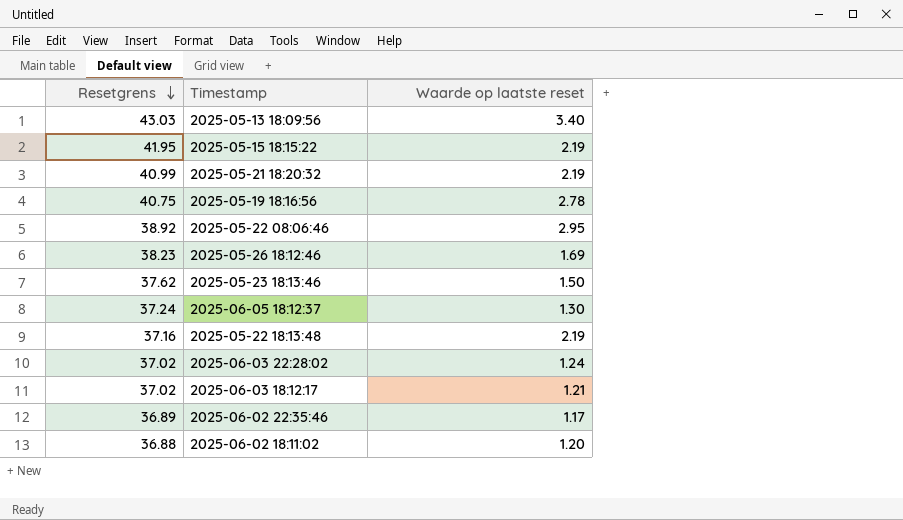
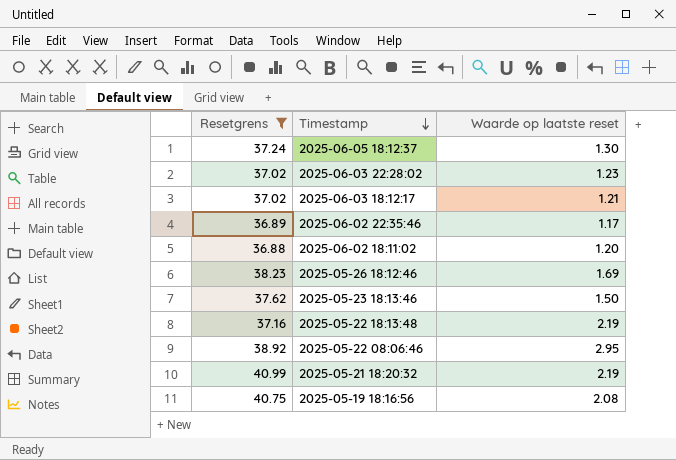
filter: none -> Resetgrens <= 40.99
row order: Resetgrens descending -> Timestamp descending
2025-06-03 22:28:02 | Waarde op laatste reset: 1.24 -> 1.23
2025-05-19 18:16:56 | Waarde op laatste reset: 2.78 -> 2.08

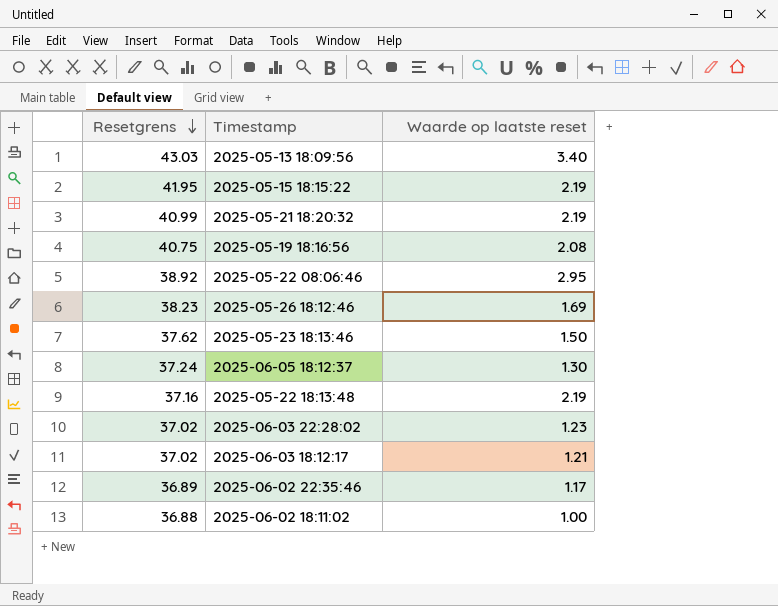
filter: Resetgrens <= 40.99 -> none
row order: Timestamp descending -> Resetgrens descending
2025-06-02 18:11:02 | Waarde op laatste reset: 1.20 -> 1.00

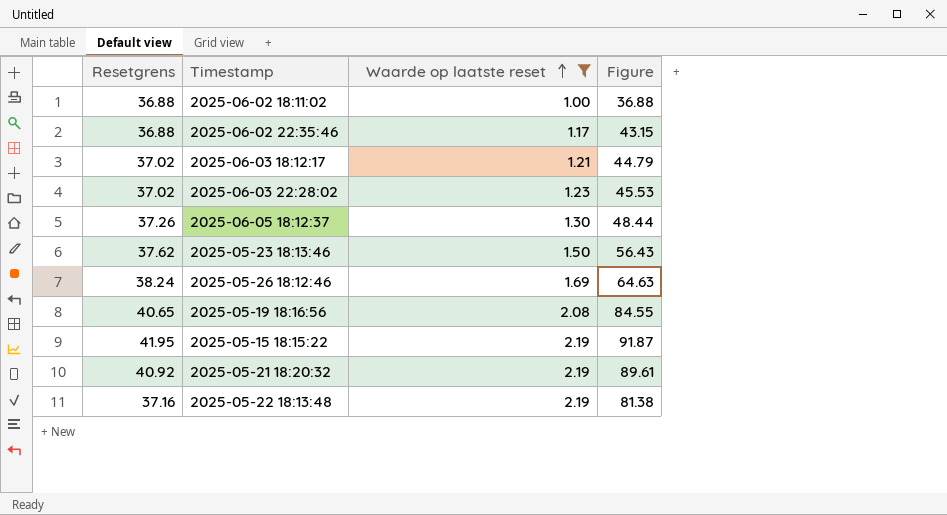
filter: none -> Waarde op laatste reset <= 2.19
row order: Resetgrens descending -> Waarde op laatste reset ascending
column Figure | formula: none -> [Resetgrens] * [Waarde op laatste reset]
2025-06-02 22:35:46 | Resetgrens: 36.89 -> 36.88
2025-06-05 18:12:37 | Resetgrens: 37.24 -> 37.26
2025-05-26 18:12:46 | Resetgrens: 38.23 -> 38.24
2025-05-19 18:16:56 | Resetgrens: 40.75 -> 40.65
2025-05-21 18:20:32 | Resetgrens: 40.99 -> 40.92

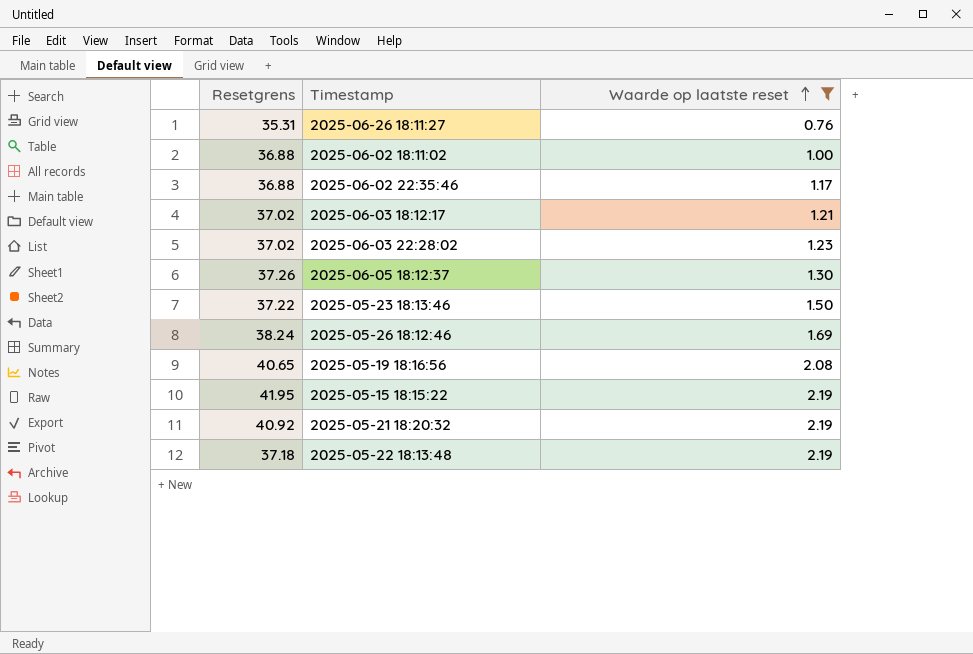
column Figure | formula: [Resetgrens] * [Waarde op laatste reset] -> none
row 2025-06-26 18:11:27: none -> 35.31 | 0.76
2025-05-23 18:13:46 | Resetgrens: 37.62 -> 37.22
2025-05-22 18:13:48 | Resetgrens: 37.16 -> 37.18

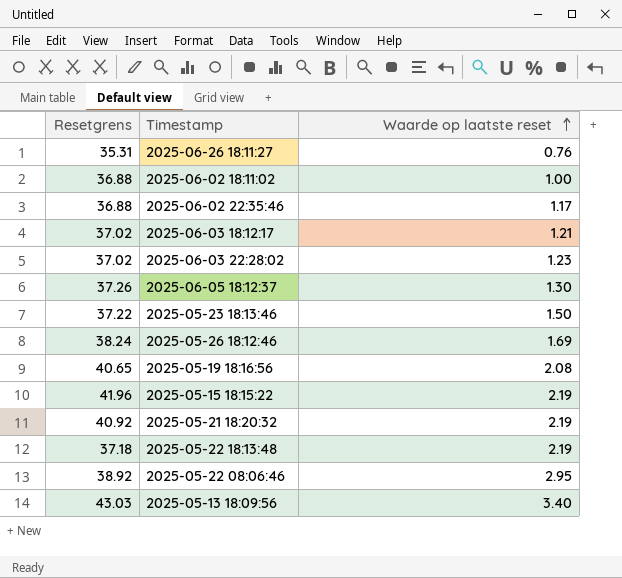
filter: Waarde op laatste reset <= 2.19 -> none
2025-05-15 18:15:22 | Resetgrens: 41.95 -> 41.96

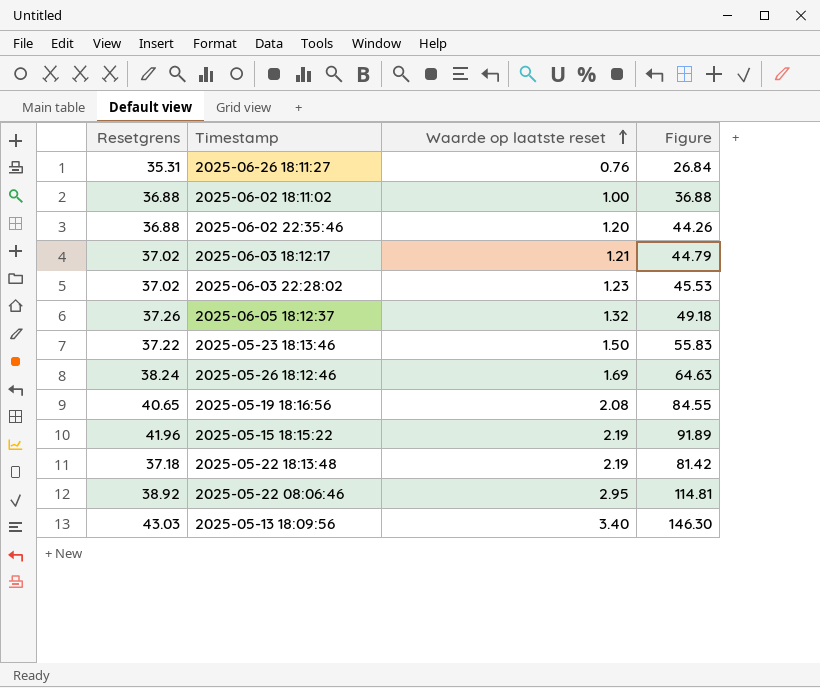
column Figure | formula: none -> [Resetgrens] * [Waarde op laatste reset]
row 2025-05-21 18:20:32: 40.92 | 2.19 -> none
2025-06-02 22:35:46 | Waarde op laatste reset: 1.17 -> 1.20
2025-06-05 18:12:37 | Waarde op laatste reset: 1.30 -> 1.32

